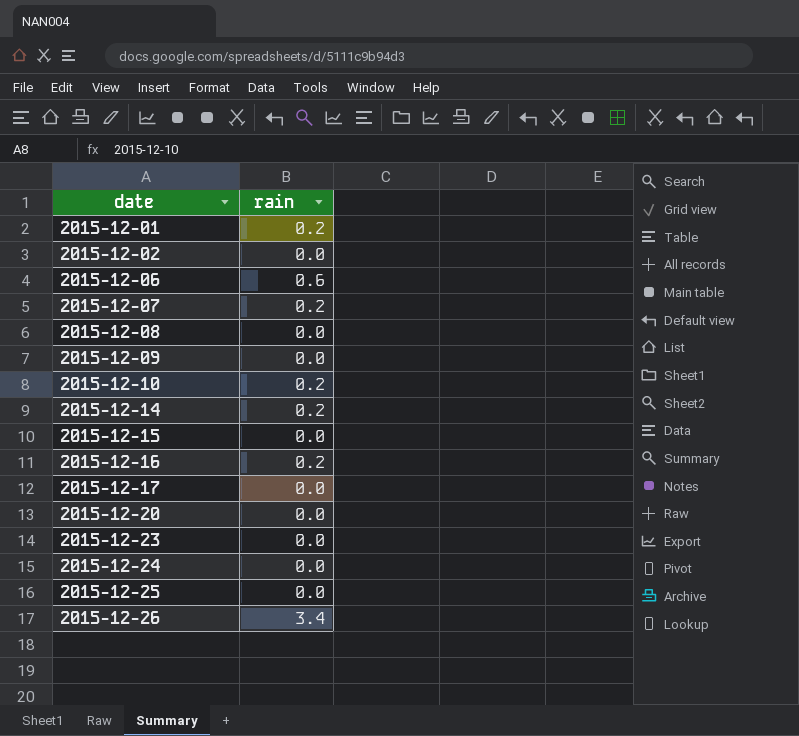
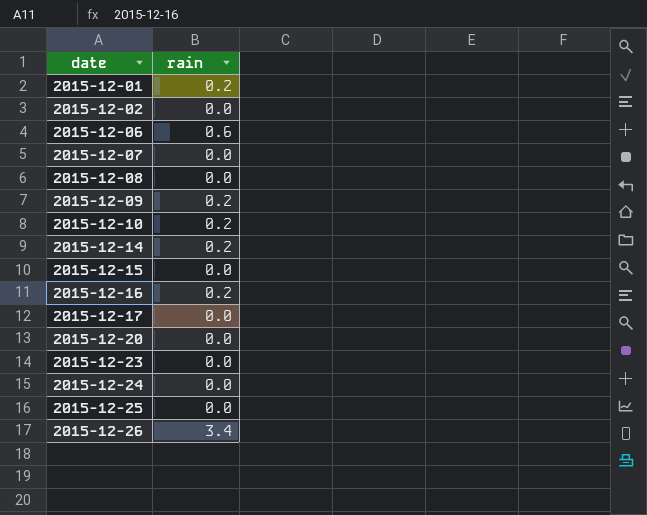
2015-12-07 | rain: 0.2 -> 0.0
2015-12-09 | rain: 0.0 -> 0.2

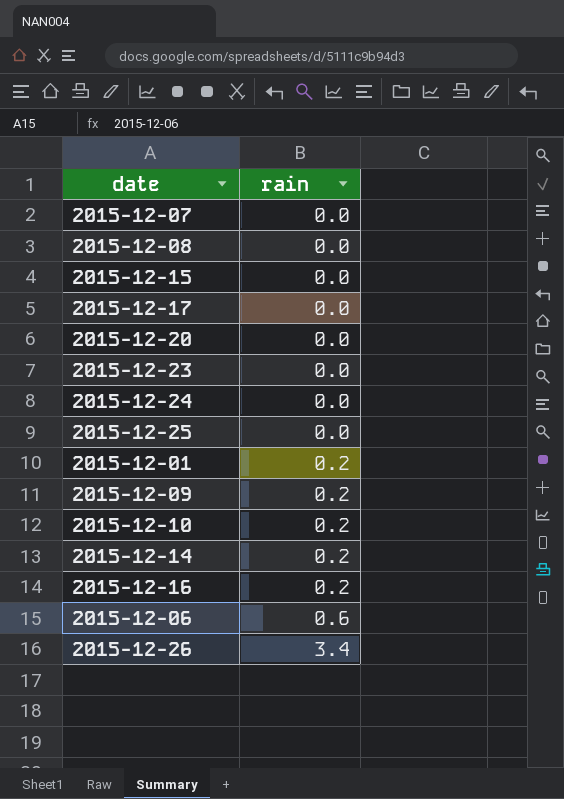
row order: date ascending -> rain ascending
row 2015-12-02: 0.0 -> none

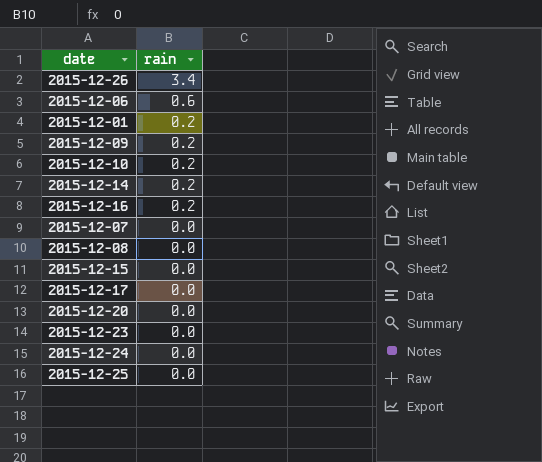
row order: rain ascending -> rain descending

